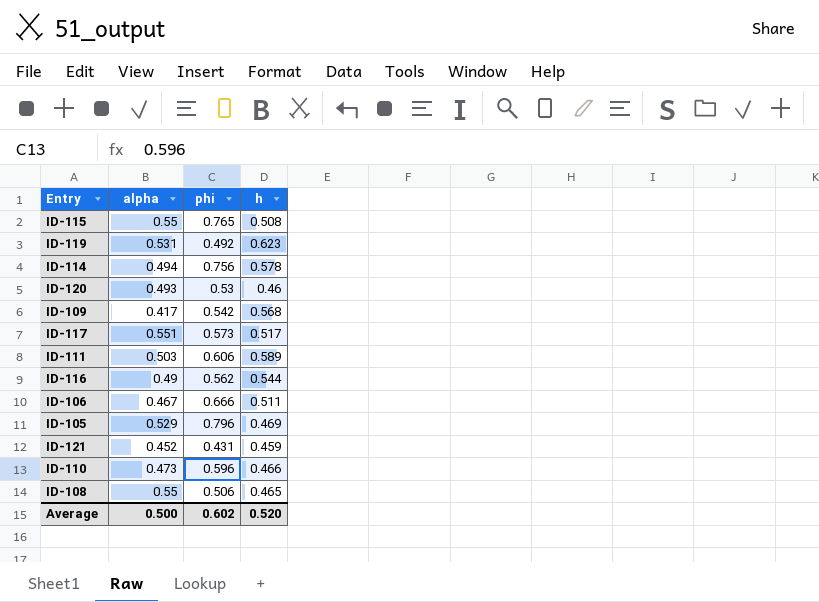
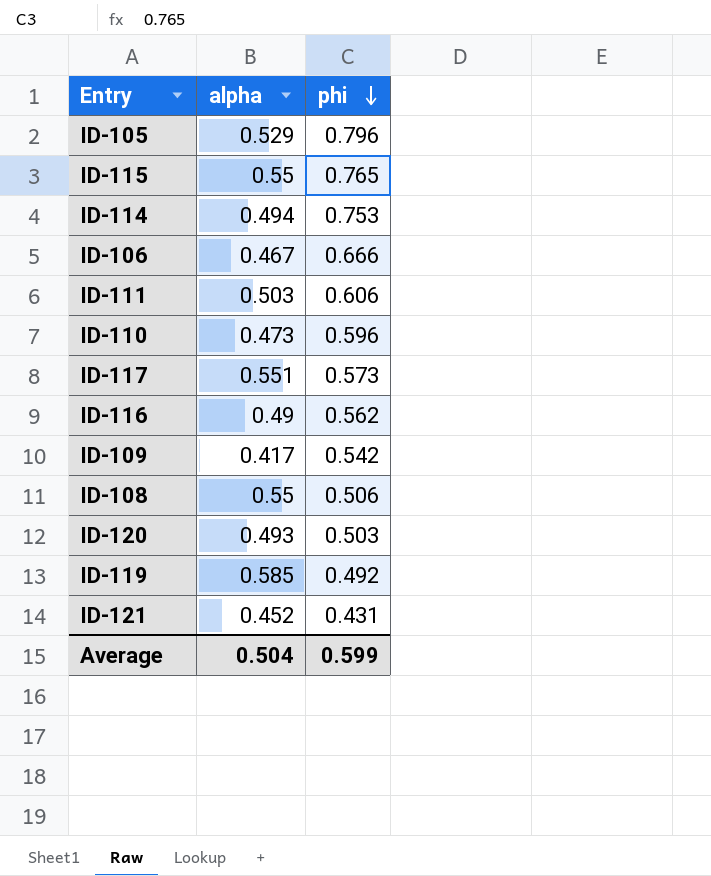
row order: none -> phi descending
column h | position: 4 -> none
ID-114 | phi: 0.756 -> 0.753
ID-120 | phi: 0.53 -> 0.503
ID-119 | alpha: 0.531 -> 0.585
Average | alpha: 0.500 -> 0.504
Average | phi: 0.602 -> 0.599

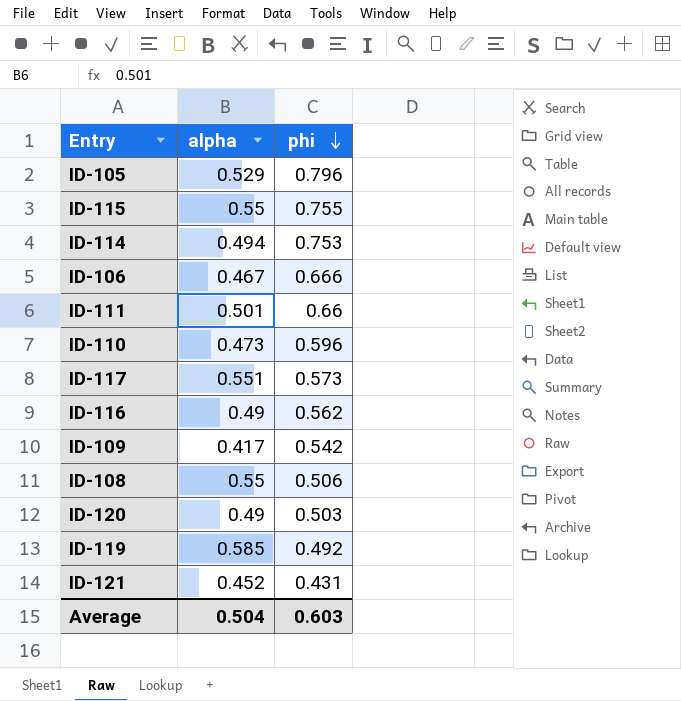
ID-115 | phi: 0.765 -> 0.755
ID-111 | alpha: 0.503 -> 0.501
ID-111 | phi: 0.606 -> 0.66
ID-120 | alpha: 0.493 -> 0.49
Average | phi: 0.599 -> 0.603

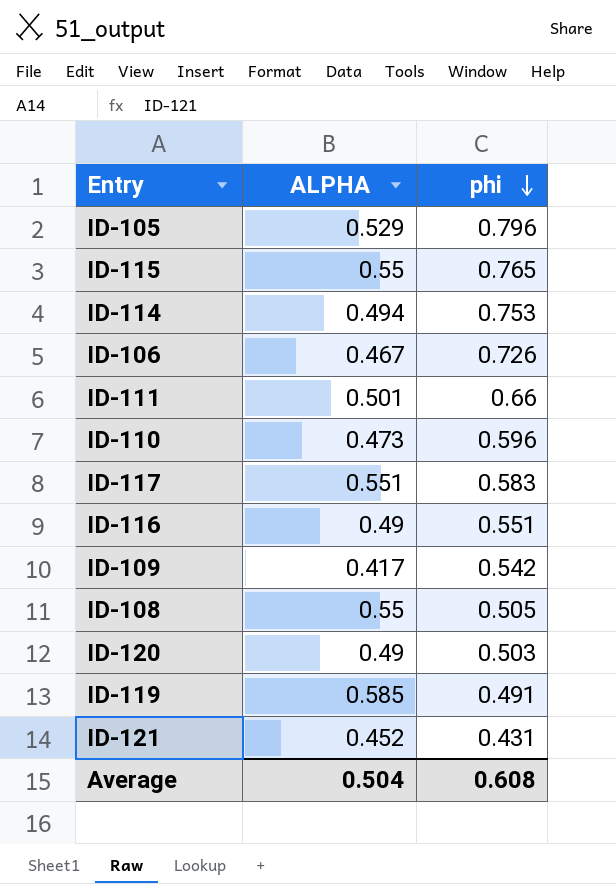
column name: alpha -> ALPHA
ID-115 | phi: 0.755 -> 0.765
ID-106 | phi: 0.666 -> 0.726
ID-117 | phi: 0.573 -> 0.583
ID-116 | phi: 0.562 -> 0.551
ID-108 | phi: 0.506 -> 0.505
ID-119 | phi: 0.492 -> 0.491
Average | phi: 0.603 -> 0.608

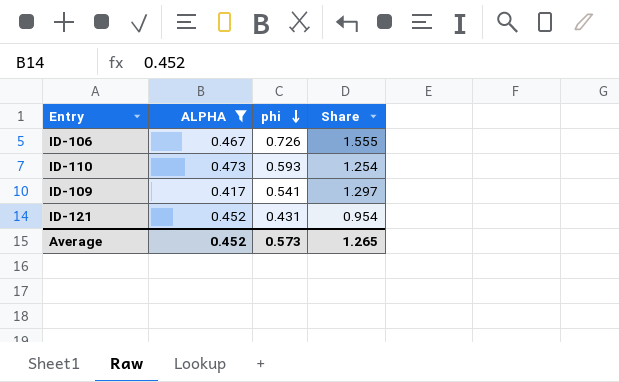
filter: none -> ALPHA <= 0.473
column Share | formula: none -> [phi] / [ALPHA]
ID-110 | phi: 0.596 -> 0.593
ID-109 | phi: 0.542 -> 0.541
Average | ALPHA: 0.504 -> 0.452
Average | phi: 0.608 -> 0.573

